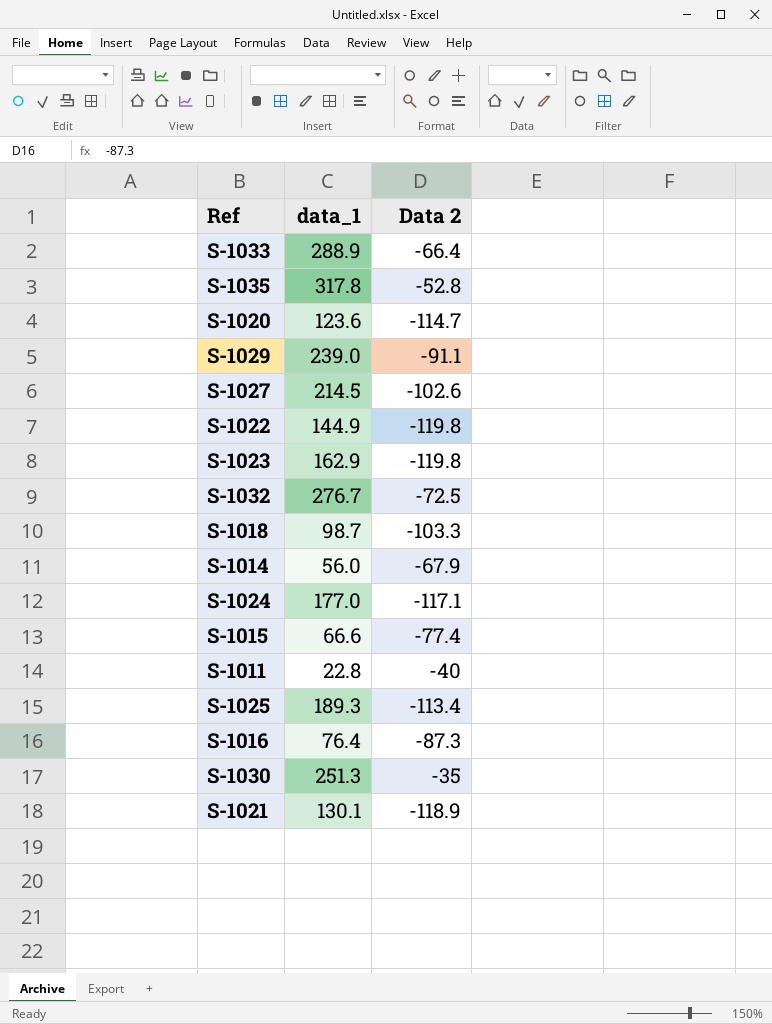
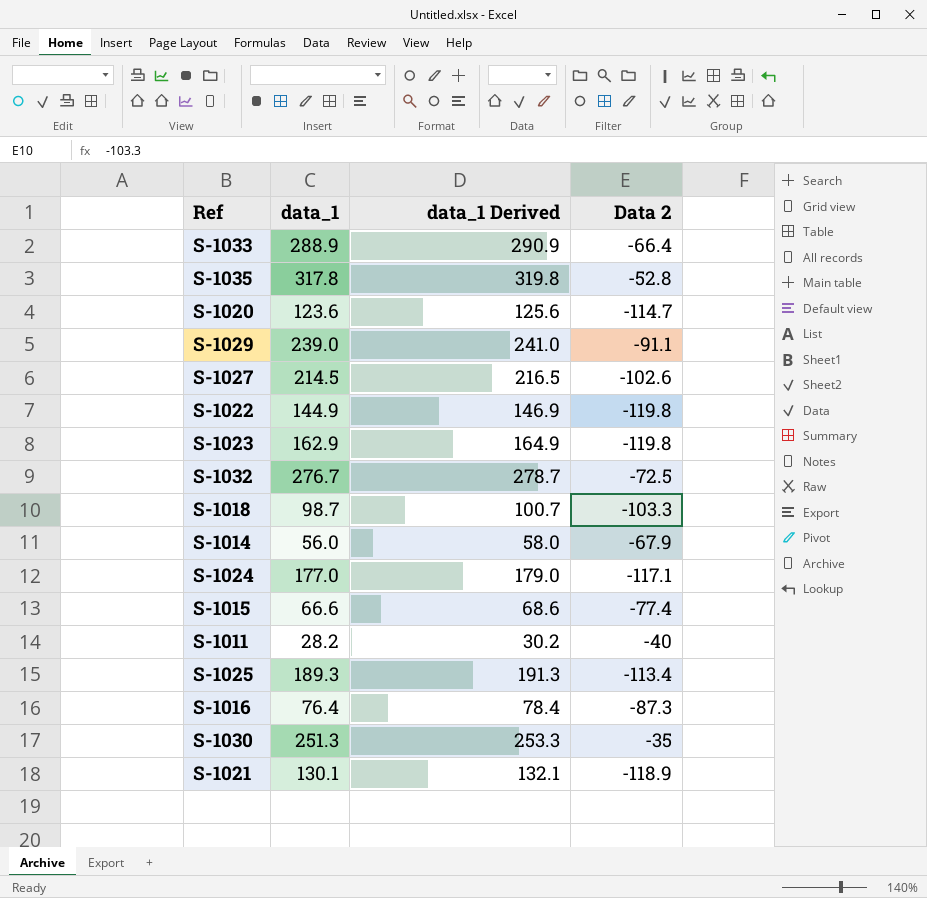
column data_1 Derived | formula: none -> [data_1] + 2
S-1011 | data_1: 22.8 -> 28.2

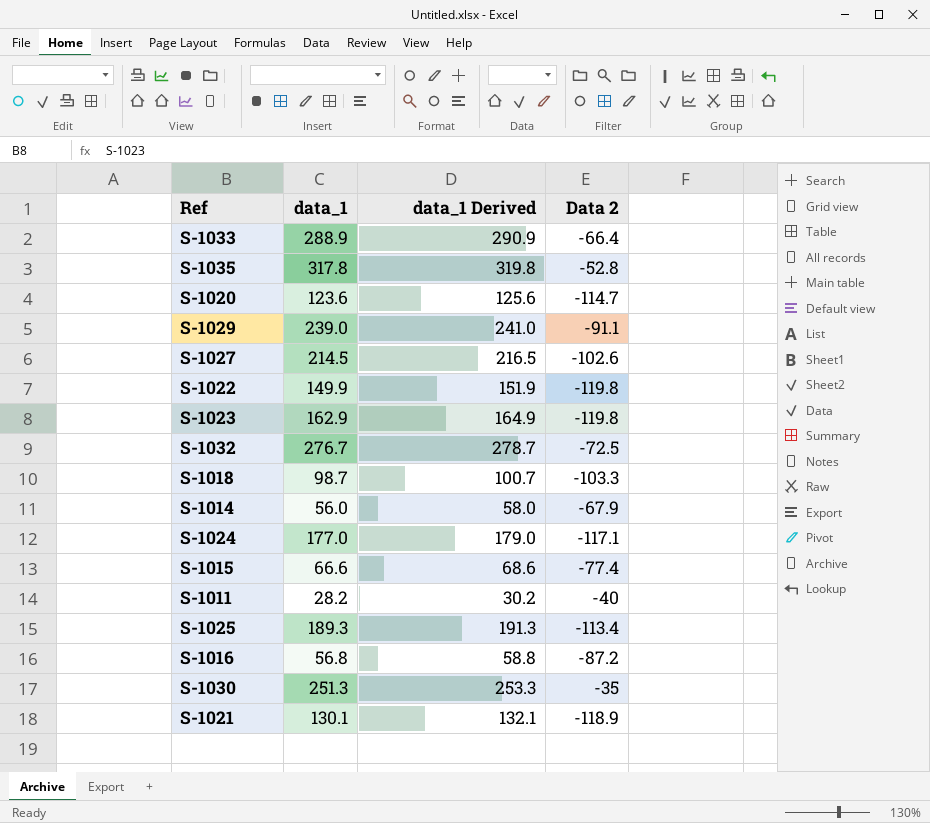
S-1022 | data_1: 144.9 -> 149.9
S-1022 | data_1 Derived: 146.9 -> 151.9
S-1016 | data_1: 76.4 -> 56.8
S-1016 | data_1 Derived: 78.4 -> 58.8
S-1016 | Data 2: -87.3 -> -87.2

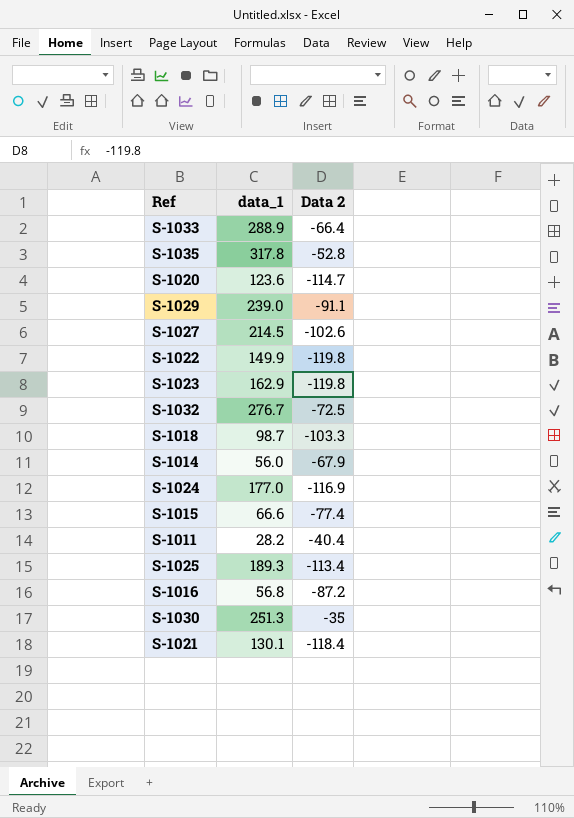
column data_1 Derived | formula: [data_1] + 2 -> none
S-1024 | Data 2: -117.1 -> -116.9
S-1011 | Data 2: -40 -> -40.4
S-1021 | Data 2: -118.9 -> -118.4

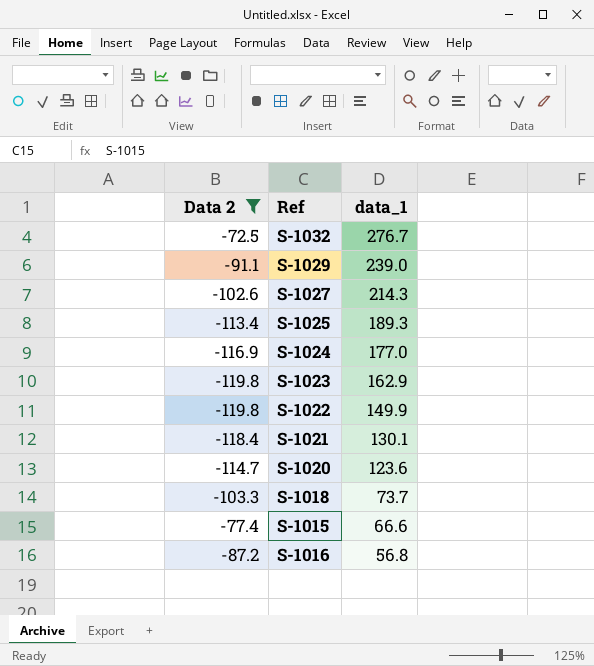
filter: none -> Data 2 <= -72.5
row order: none -> data_1 descending
column Data 2 | position: 3 -> 1
S-1027 | data_1: 214.5 -> 214.3
S-1018 | data_1: 98.7 -> 73.7

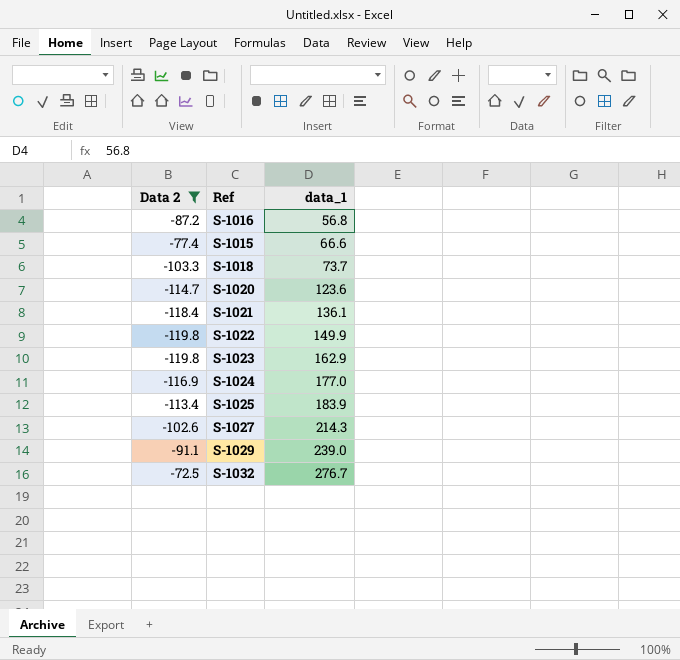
row order: data_1 descending -> data_1 ascending
S-1021 | data_1: 130.1 -> 136.1
S-1025 | data_1: 189.3 -> 183.9

